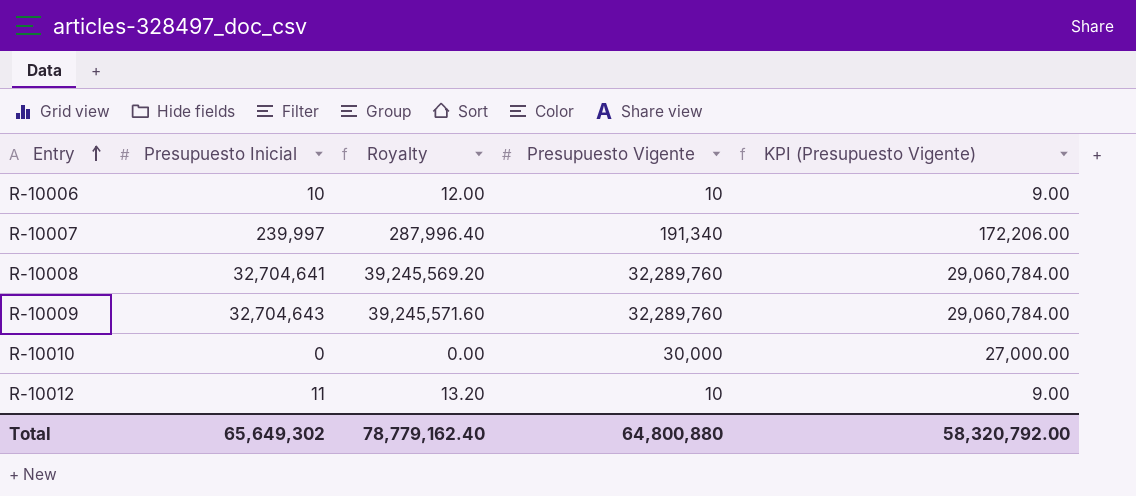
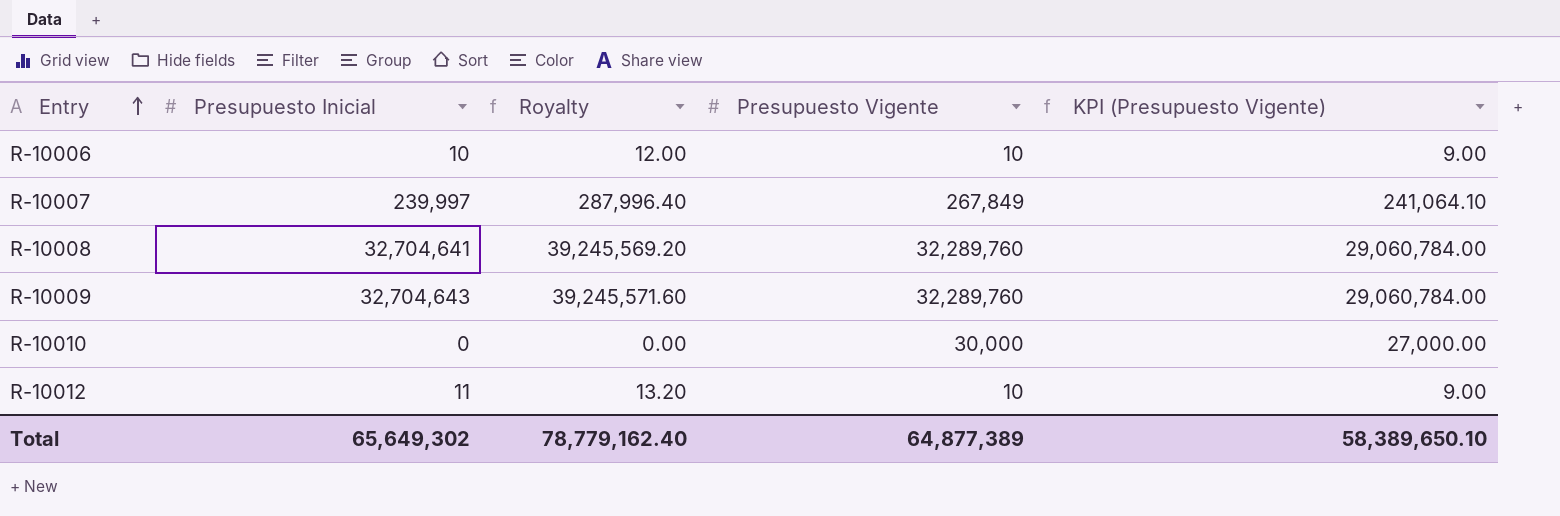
R-10007 | Presupuesto Vigente: 191,340 -> 267,849
R-10007 | KPI (Presupuesto Vigente): 172,206.00 -> 241,064.10
Total | Presupuesto Vigente: 64,800,880 -> 64,877,389
Total | KPI (Presupuesto Vigente): 58,320,792.00 -> 58,389,650.10

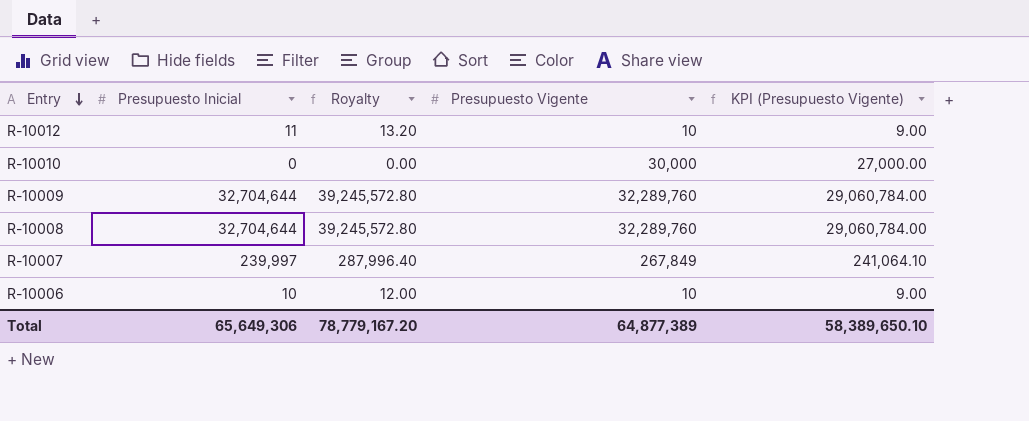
row order: Entry ascending -> Entry descending
R-10009 | Presupuesto Inicial: 32,704,643 -> 32,704,644
R-10009 | Royalty: 39,245,571.60 -> 39,245,572.80
R-10008 | Presupuesto Inicial: 32,704,641 -> 32,704,644
R-10008 | Royalty: 39,245,569.20 -> 39,245,572.80
Total | Presupuesto Inicial: 65,649,302 -> 65,649,306
Total | Royalty: 78,779,162.40 -> 78,779,167.20

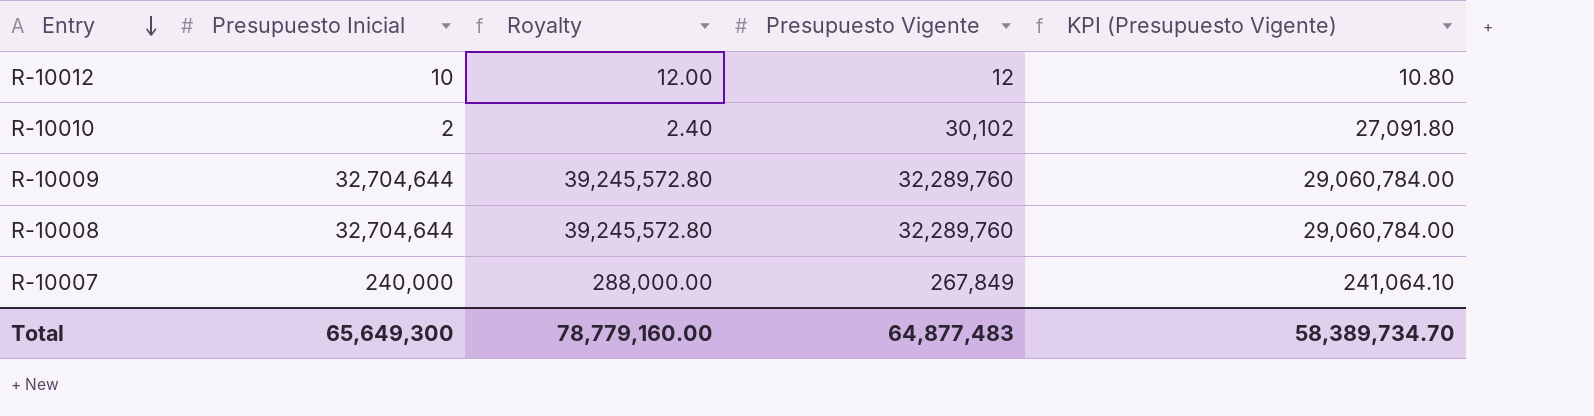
row R-10006: 10 | 12.00 | 10 | 9.00 -> none
R-10012 | Presupuesto Inicial: 11 -> 10
R-10012 | Royalty: 13.20 -> 12.00
R-10012 | Presupuesto Vigente: 10 -> 12
R-10012 | KPI (Presupuesto Vigente): 9.00 -> 10.80
R-10010 | Presupuesto Inicial: 0 -> 2
R-10010 | Royalty: 0.00 -> 2.40
R-10010 | Presupuesto Vigente: 30,000 -> 30,102
R-10010 | KPI (Presupuesto Vigente): 27,000.00 -> 27,091.80
R-10007 | Presupuesto Inicial: 239,997 -> 240,000
R-10007 | Royalty: 287,996.40 -> 288,000.00
Total | Presupuesto Inicial: 65,649,306 -> 65,649,300
Total | Royalty: 78,779,167.20 -> 78,779,160.00
Total | Presupuesto Vigente: 64,877,389 -> 64,877,483
Total | KPI (Presupuesto Vigente): 58,389,650.10 -> 58,389,734.70

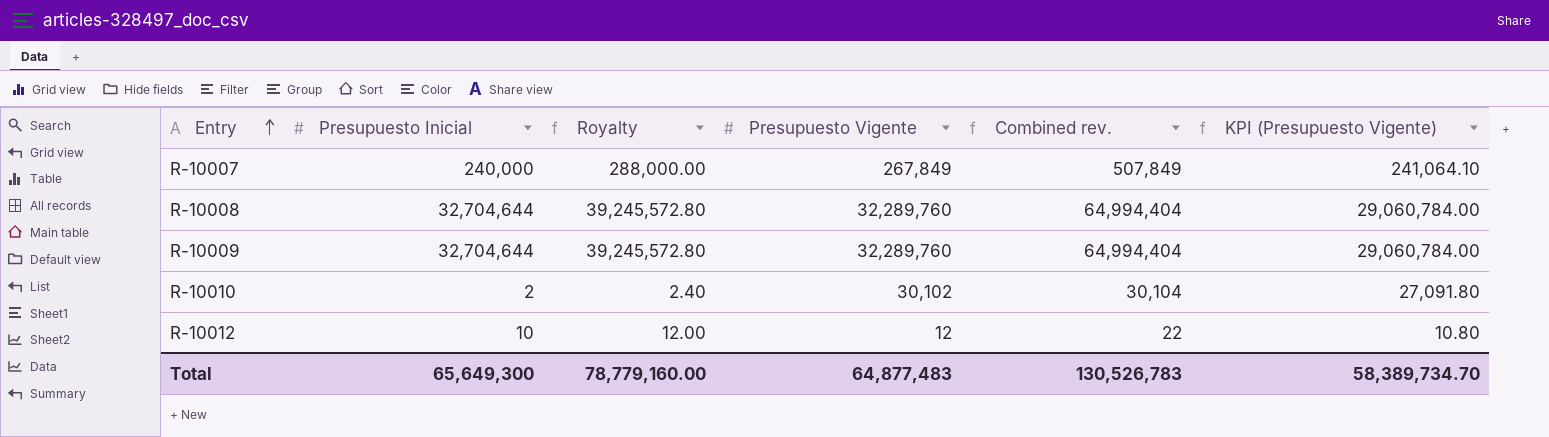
row order: Entry descending -> Entry ascending
column Combined rev. | formula: none -> [Presupuesto Inicial] + [Presupuesto Vigente]

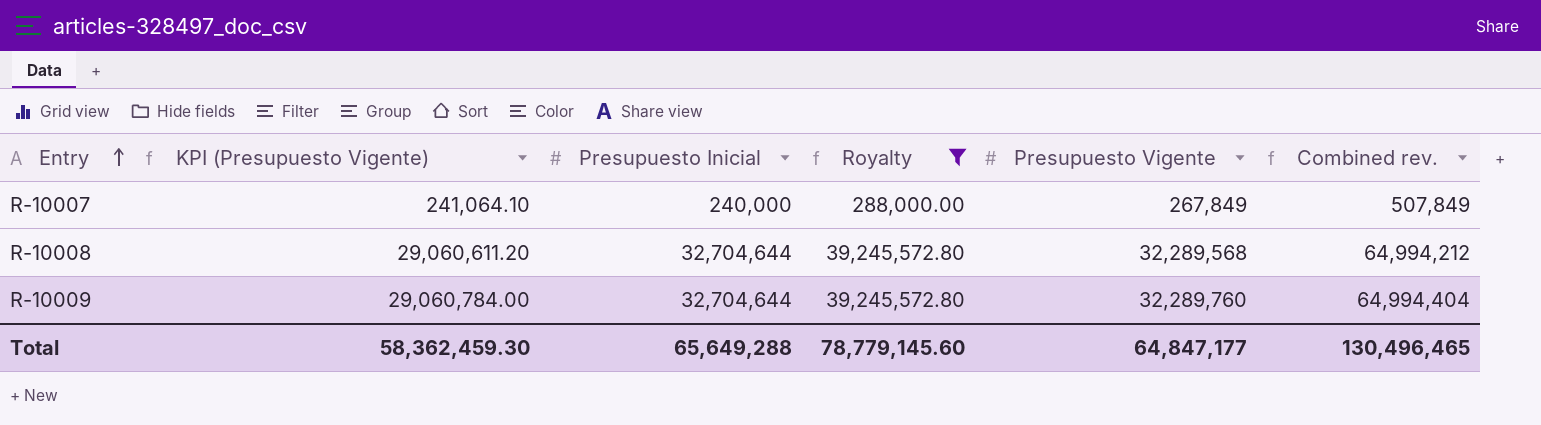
filter: none -> Royalty >= 288,000.00
column KPI (Presupuesto Vigente) | position: 6 -> 2
R-10008 | KPI (Presupuesto Vigente): 29,060,784.00 -> 29,060,611.20
R-10008 | Presupuesto Vigente: 32,289,760 -> 32,289,568
R-10008 | Combined rev.: 64,994,404 -> 64,994,212
Total | KPI (Presupuesto Vigente): 58,389,734.70 -> 58,362,459.30
Total | Presupuesto Inicial: 65,649,300 -> 65,649,288
Total | Royalty: 78,779,160.00 -> 78,779,145.60
Total | Presupuesto Vigente: 64,877,483 -> 64,847,177
Total | Combined rev.: 130,526,783 -> 130,496,465

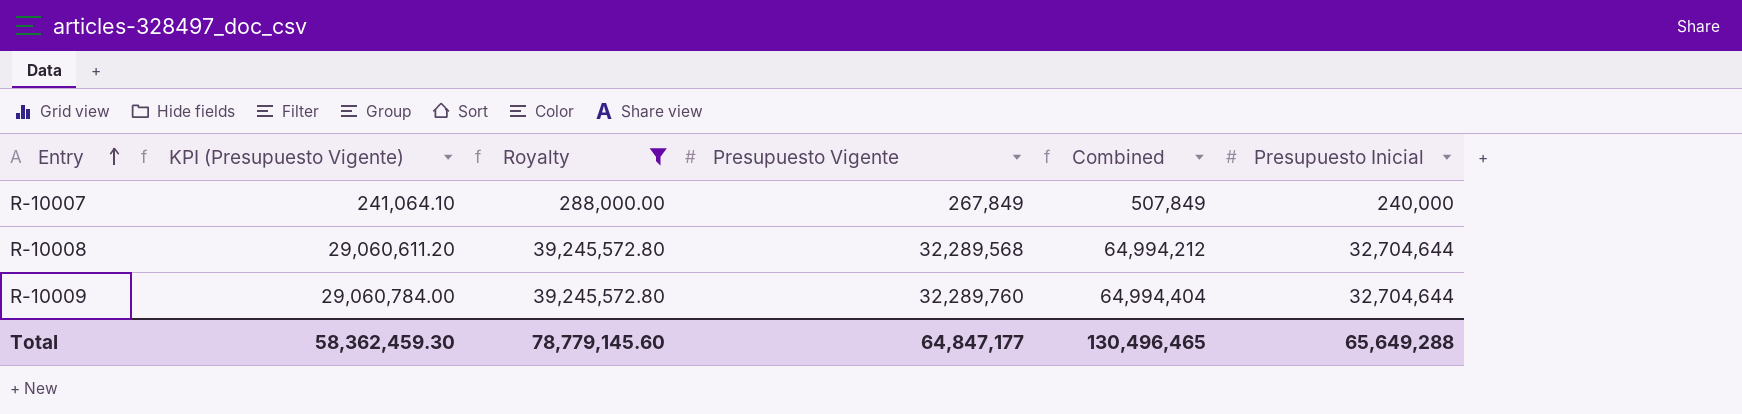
column name: Combined rev. -> Combined
column Presupuesto Inicial | position: 3 -> 6

